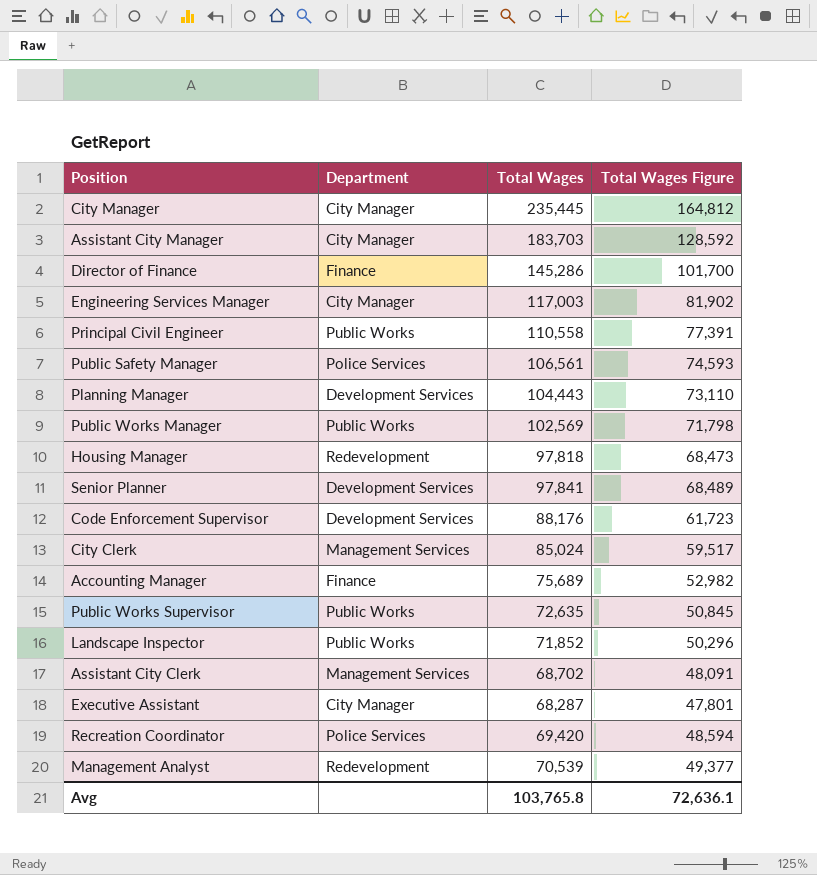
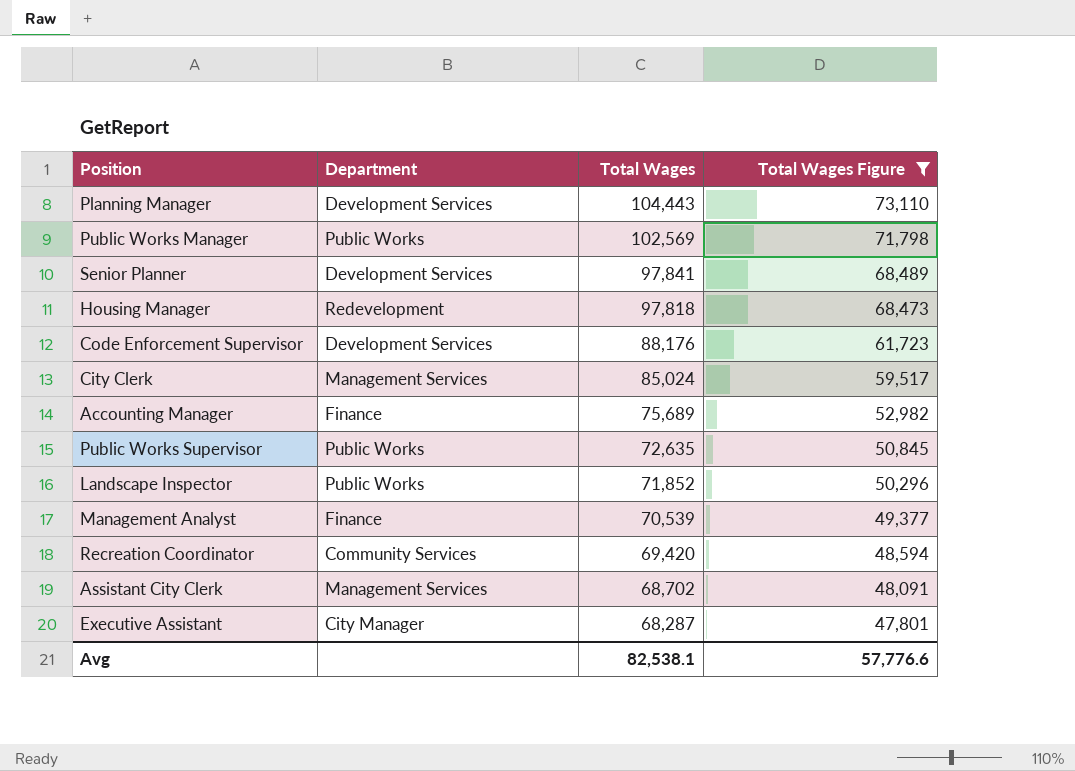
filter: none -> Total Wages Figure <= 73,110
row order: none -> Total Wages descending
Management Analyst | Department: Redevelopment -> Finance
Recreation Coordinator | Department: Police Services -> Community Services
Avg | Total Wages: 103,765.8 -> 82,538.1
Avg | Total Wages Figure: 72,636.1 -> 57,776.6

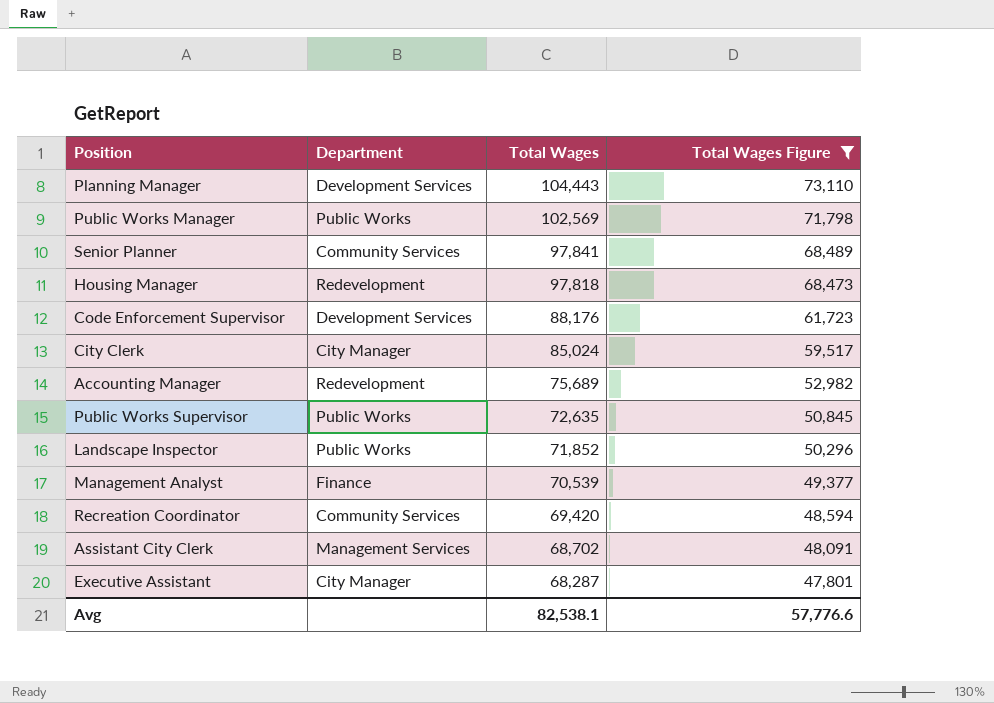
Senior Planner | Department: Development Services -> Community Services
City Clerk | Department: Management Services -> City Manager
Accounting Manager | Department: Finance -> Redevelopment

